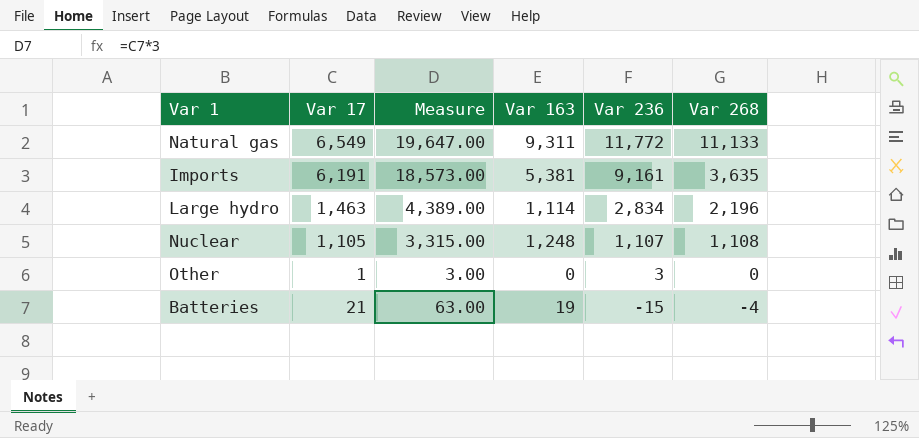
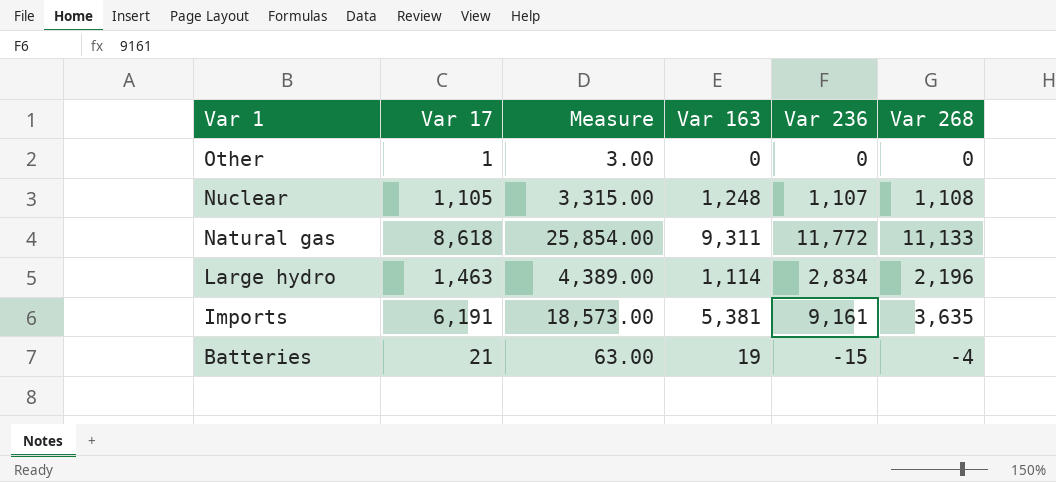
row order: Var 236 descending -> Var 1 descending
Other | Var 236: 3 -> 0
Natural gas | Var 17: 6,549 -> 8,618
Natural gas | Measure: 19,647.00 -> 25,854.00

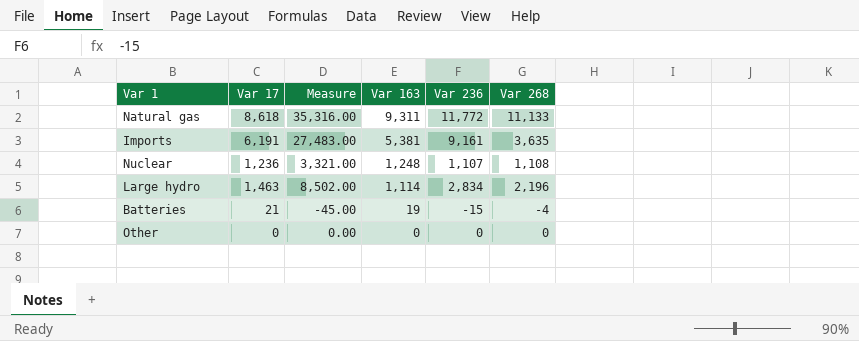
row order: Var 1 descending -> Var 163 descending
column Measure | formula: [Var 17] * 3 -> [Var 236] * 3
Nuclear | Var 17: 1,105 -> 1,236
Other | Var 17: 1 -> 0

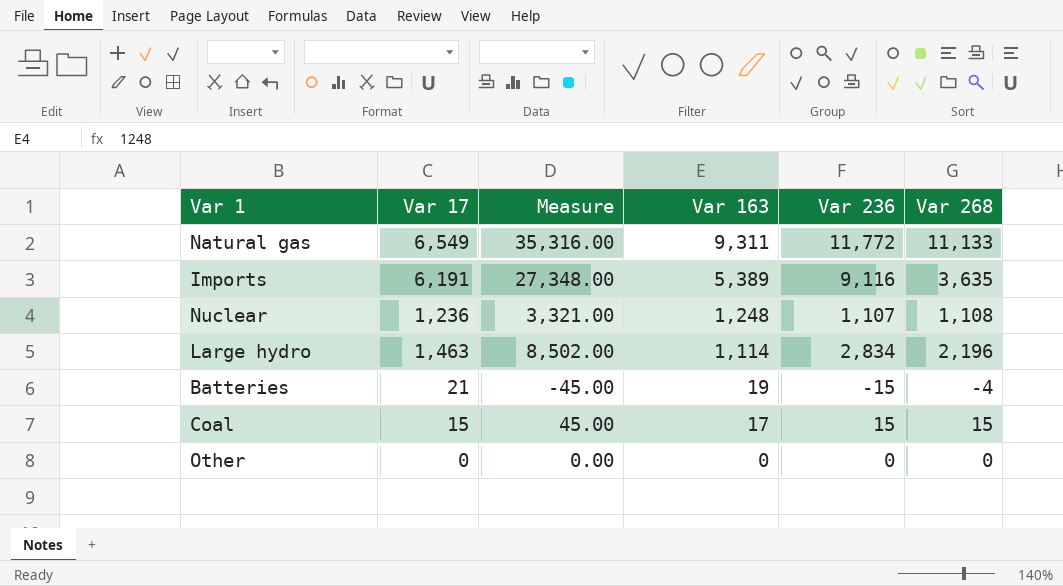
Natural gas | Var 17: 8,618 -> 6,549
Imports | Measure: 27,483.00 -> 27,348.00
Imports | Var 163: 5,381 -> 5,389
Imports | Var 236: 9,161 -> 9,116
row Coal: none -> 15 | 45.00 | 17 | 15 | 15

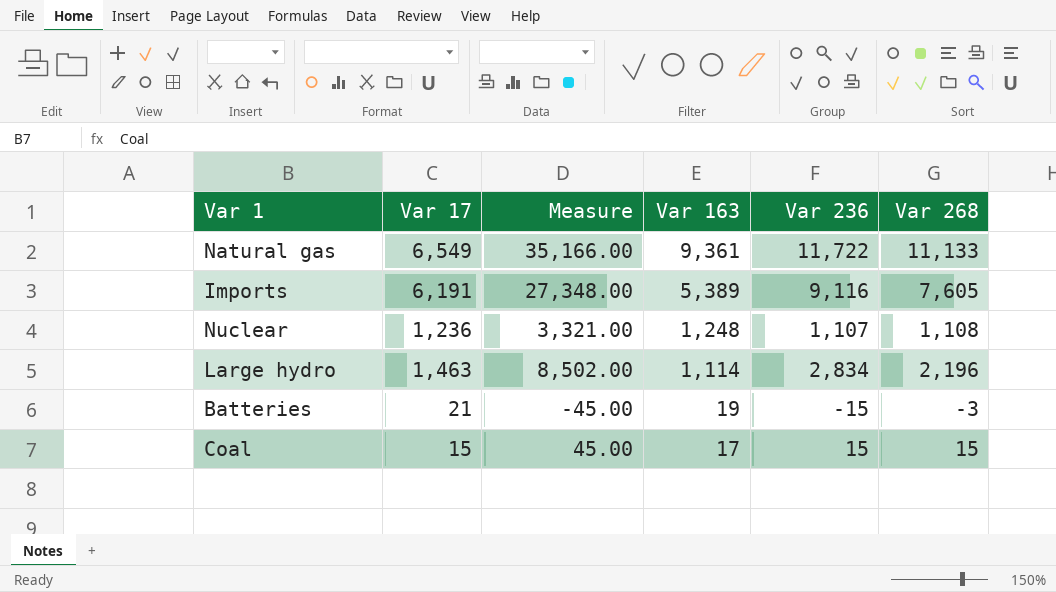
row Other: 0 | 0.00 | 0 | 0 | 0 -> none
Natural gas | Measure: 35,316.00 -> 35,166.00
Natural gas | Var 163: 9,311 -> 9,361
Natural gas | Var 236: 11,772 -> 11,722
Imports | Var 268: 3,635 -> 7,605
Batteries | Var 268: -4 -> -3

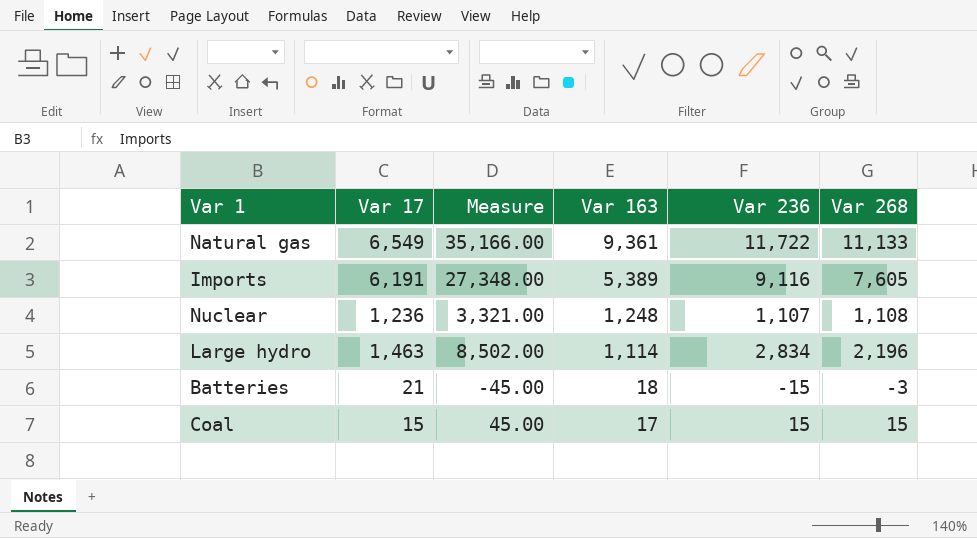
Batteries | Var 163: 19 -> 18

